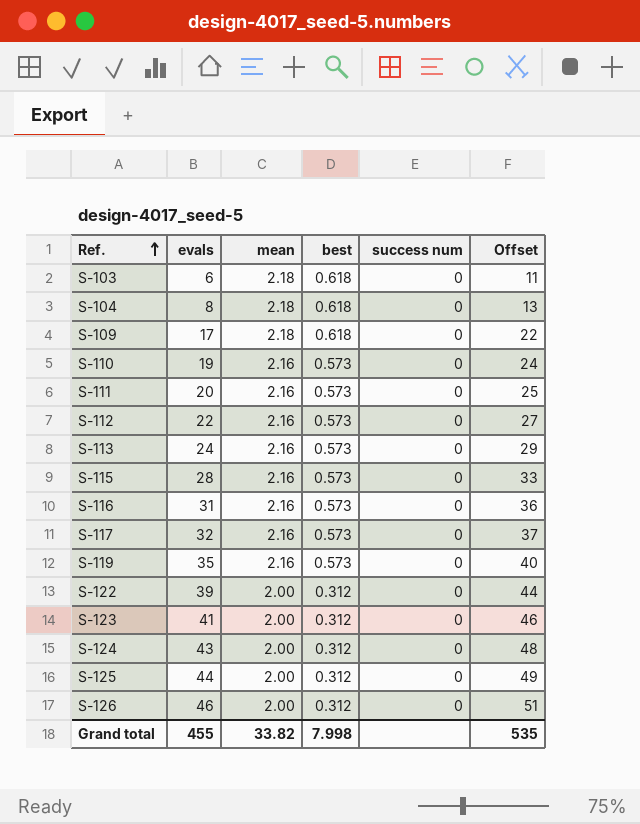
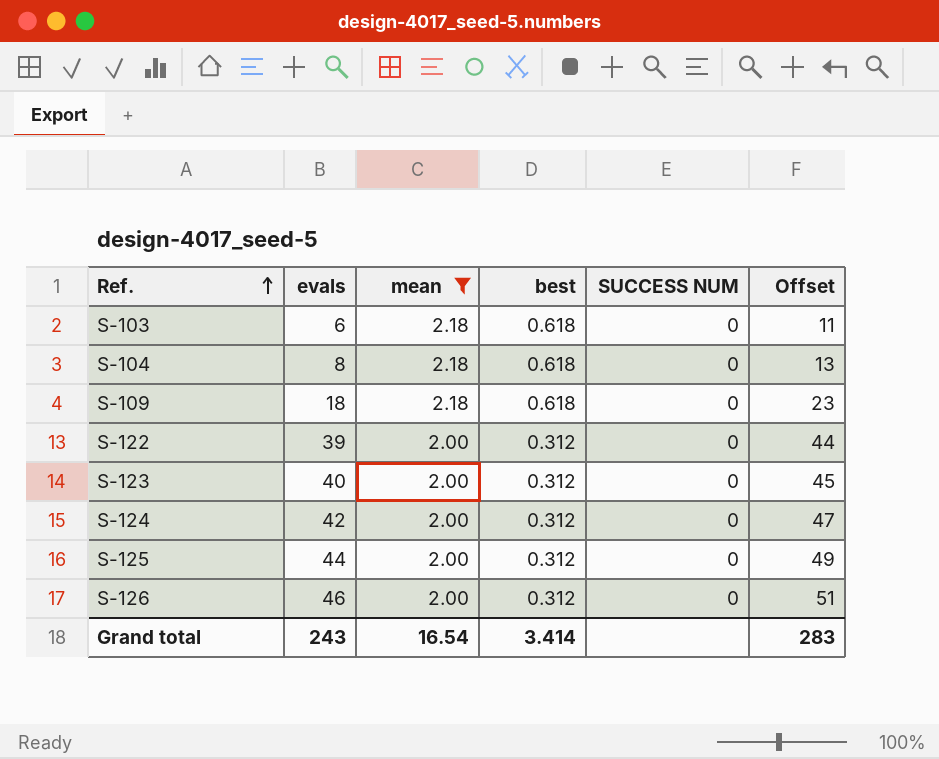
filter: none -> mean != 2.16
column name: success num -> SUCCESS NUM
S-109 | evals: 17 -> 18
S-109 | Offset: 22 -> 23
S-123 | evals: 41 -> 40
S-123 | Offset: 46 -> 45
S-124 | evals: 43 -> 42
S-124 | Offset: 48 -> 47
Grand total | evals: 455 -> 243
Grand total | mean: 33.82 -> 16.54
Grand total | best: 7.998 -> 3.414
Grand total | Offset: 535 -> 283

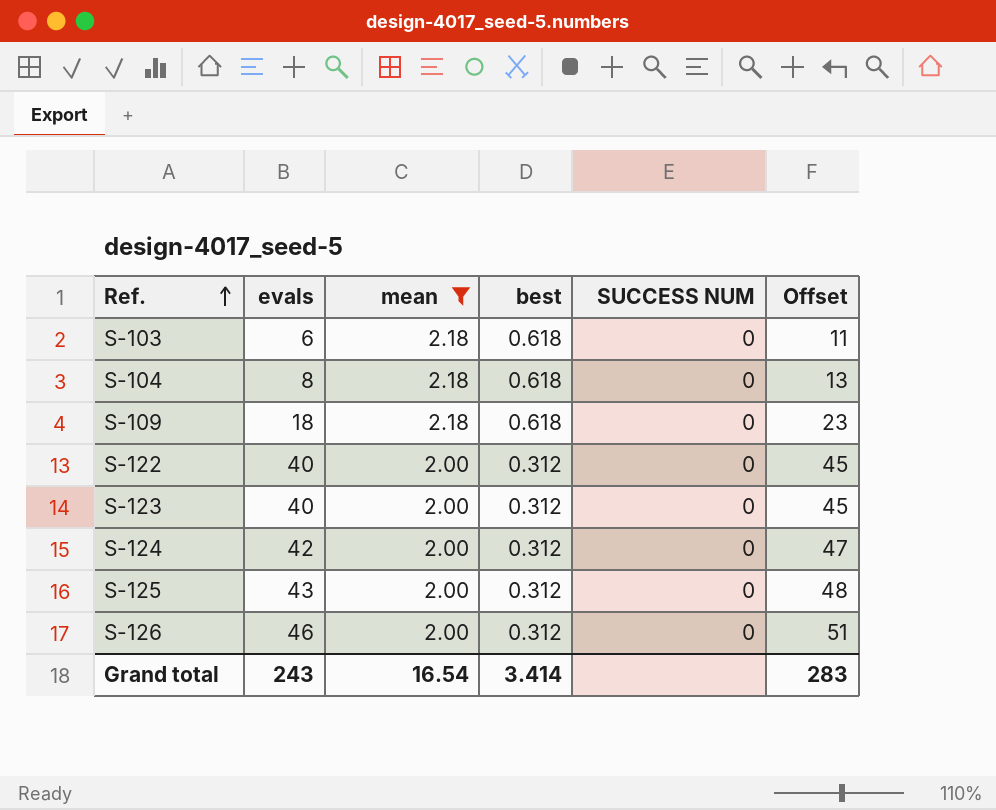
S-122 | evals: 39 -> 40
S-122 | Offset: 44 -> 45
S-125 | evals: 44 -> 43
S-125 | Offset: 49 -> 48

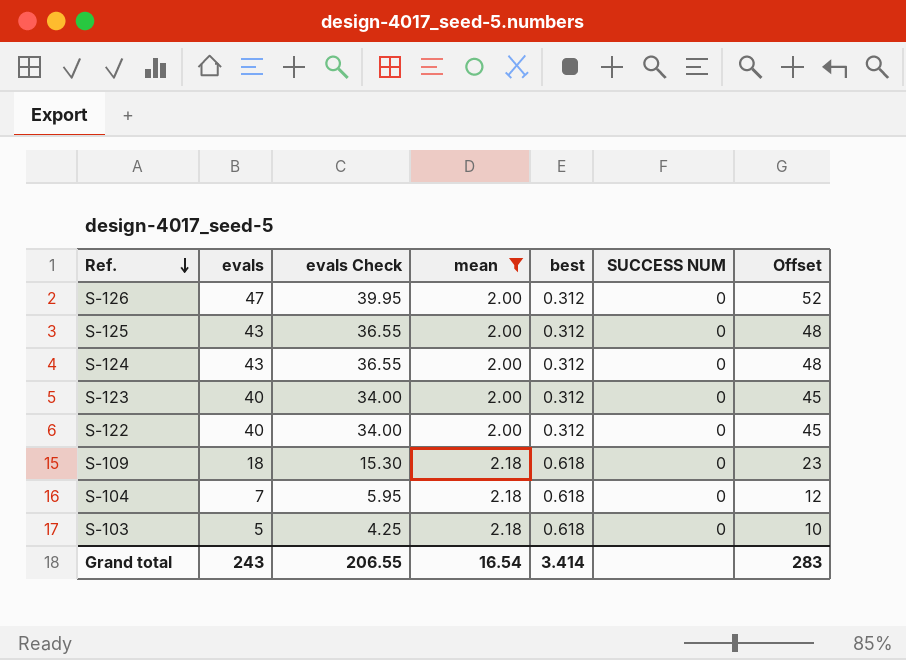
row order: Ref. ascending -> Ref. descending
column evals Check | formula: none -> [evals] * 0.85
S-126 | evals: 46 -> 47
S-126 | Offset: 51 -> 52
S-124 | evals: 42 -> 43
S-124 | Offset: 47 -> 48
S-104 | evals: 8 -> 7
S-104 | Offset: 13 -> 12
S-103 | evals: 6 -> 5
S-103 | Offset: 11 -> 10

